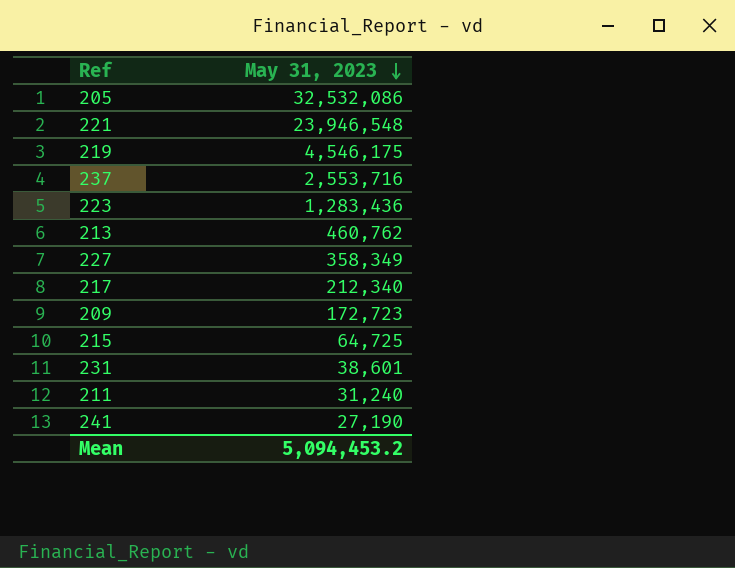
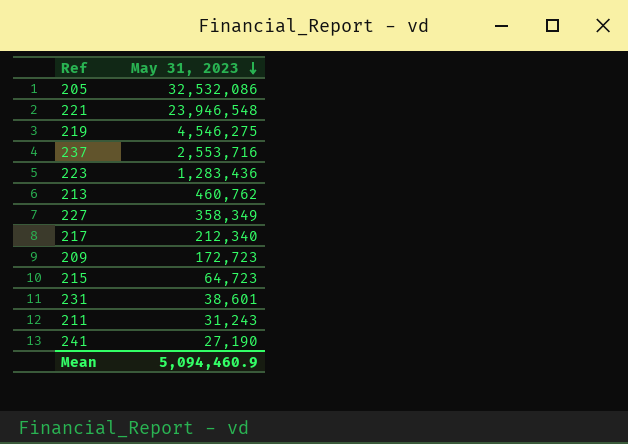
219 | May 31, 2023: 4,546,175 -> 4,546,275
215 | May 31, 2023: 64,725 -> 64,723
211 | May 31, 2023: 31,240 -> 31,243
Mean | May 31, 2023: 5,094,453.2 -> 5,094,460.9

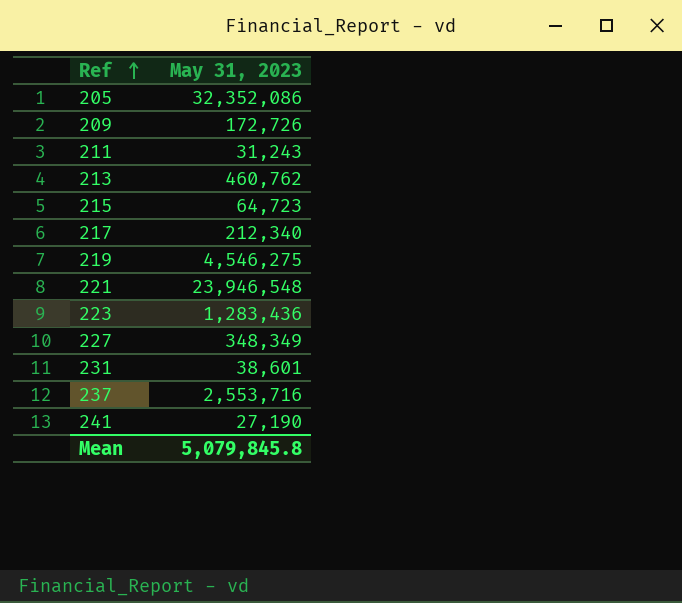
row order: May 31, 2023 descending -> Ref ascending
205 | May 31, 2023: 32,532,086 -> 32,352,086
209 | May 31, 2023: 172,723 -> 172,726
227 | May 31, 2023: 358,349 -> 348,349
Mean | May 31, 2023: 5,094,460.9 -> 5,079,845.8

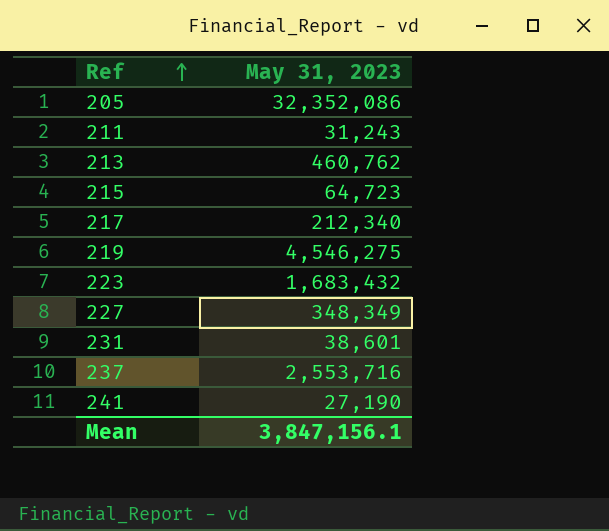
row 209: 172,726 -> none
row 221: 23,946,548 -> none
223 | May 31, 2023: 1,283,436 -> 1,683,432
Mean | May 31, 2023: 5,079,845.8 -> 3,847,156.1

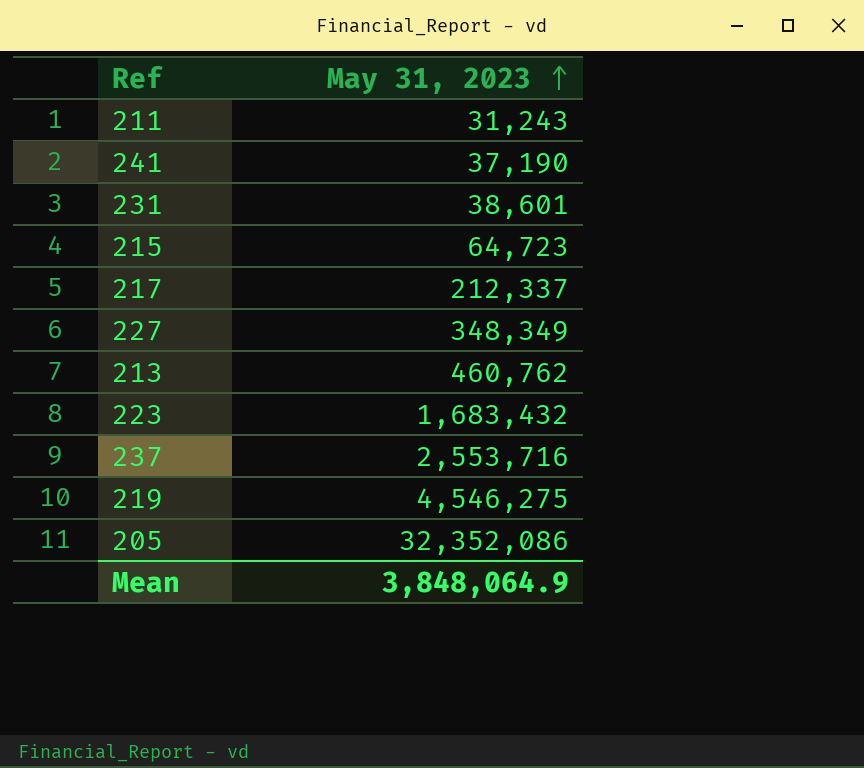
row order: Ref ascending -> May 31, 2023 ascending
241 | May 31, 2023: 27,190 -> 37,190
217 | May 31, 2023: 212,340 -> 212,337
Mean | May 31, 2023: 3,847,156.1 -> 3,848,064.9

